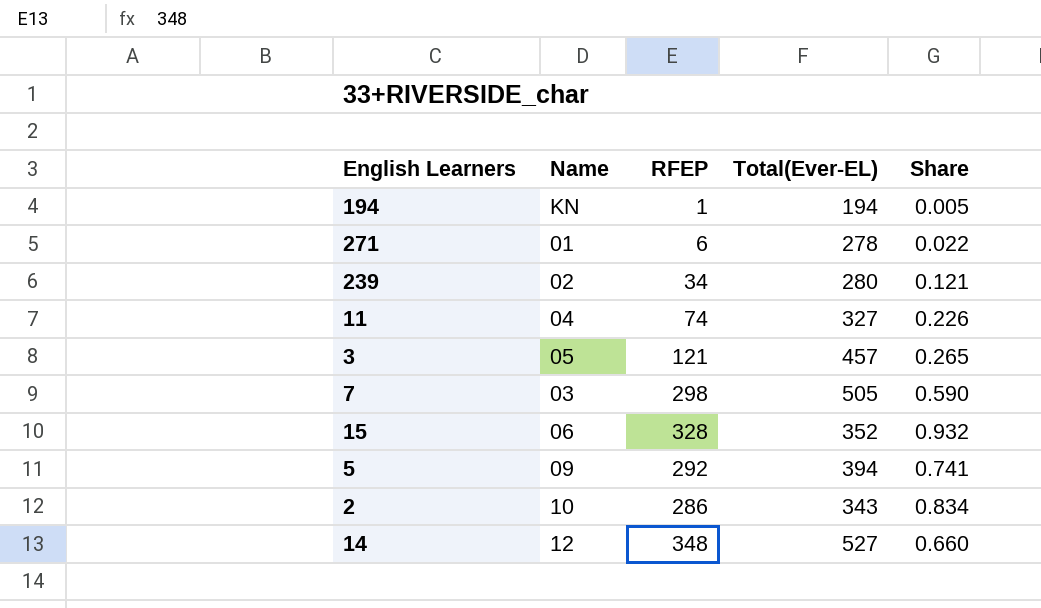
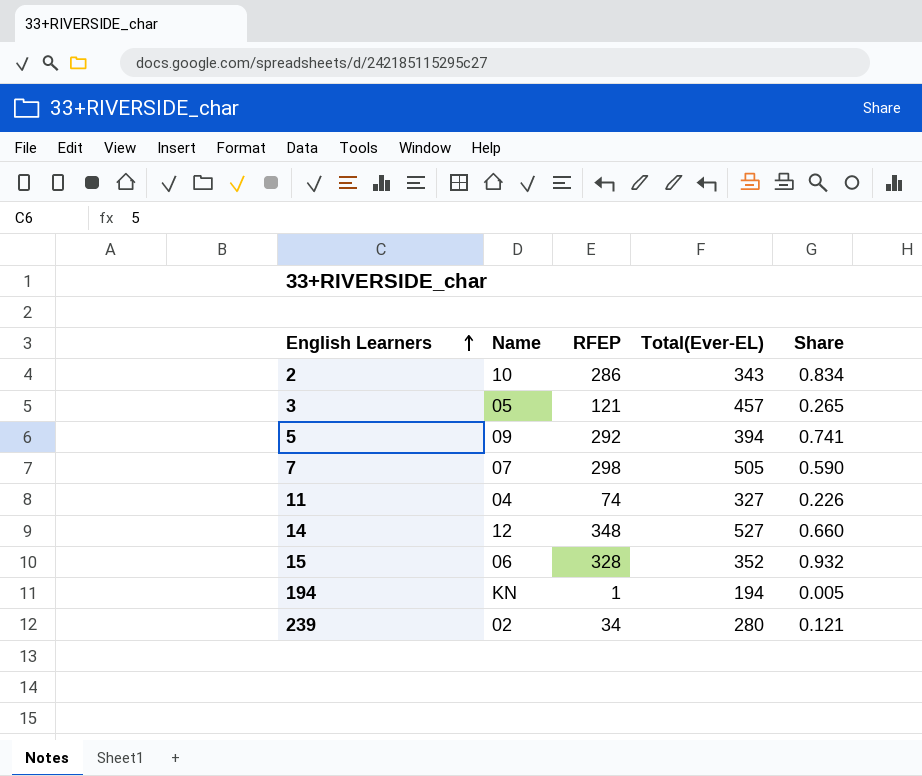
row order: none -> English Learners ascending
row 271: 01 | 6 | 278 | 0.022 -> none
7 | Name: 03 -> 07

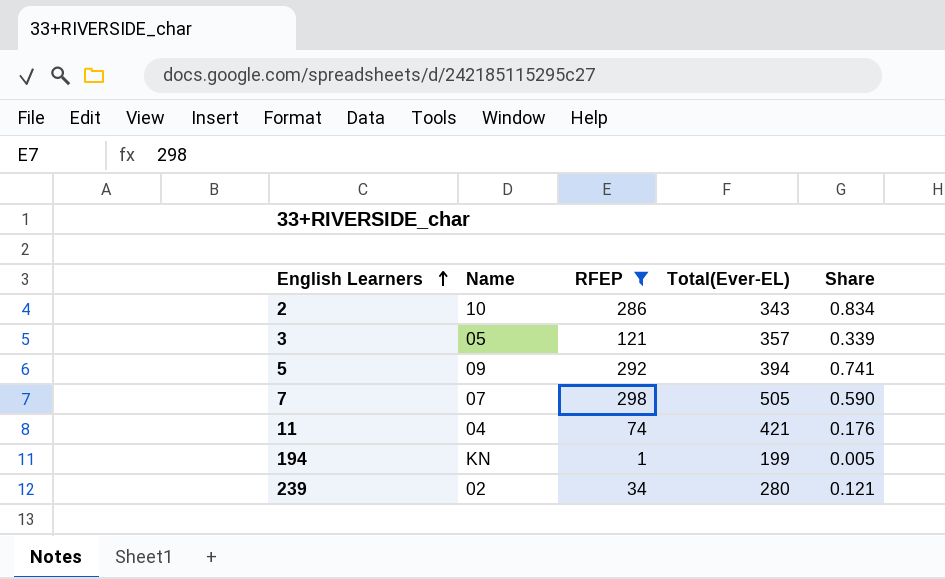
filter: none -> RFEP <= 298
3 | Total(Ever-EL): 457 -> 357
3 | Share: 0.265 -> 0.339
11 | Total(Ever-EL): 327 -> 421
11 | Share: 0.226 -> 0.176
194 | Total(Ever-EL): 194 -> 199

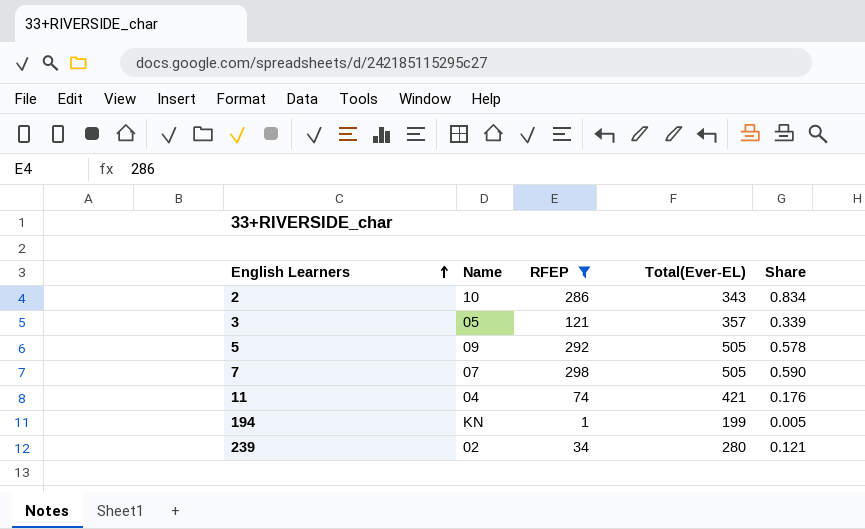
5 | Total(Ever-EL): 394 -> 505
5 | Share: 0.741 -> 0.578

